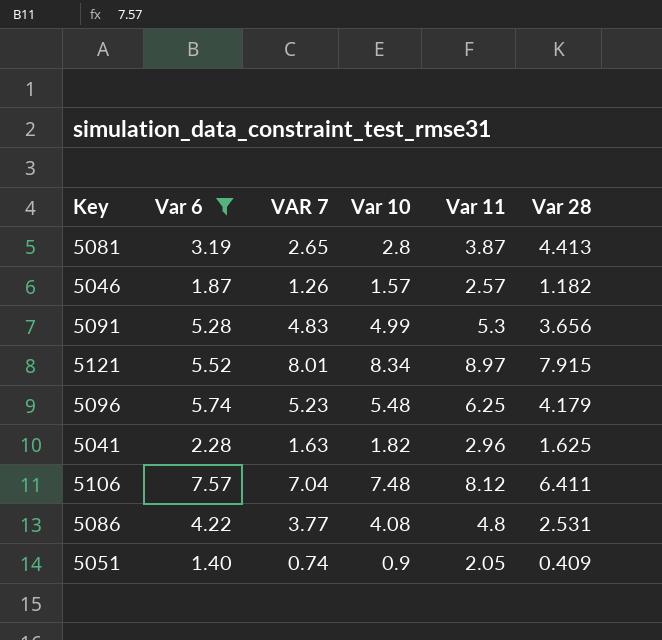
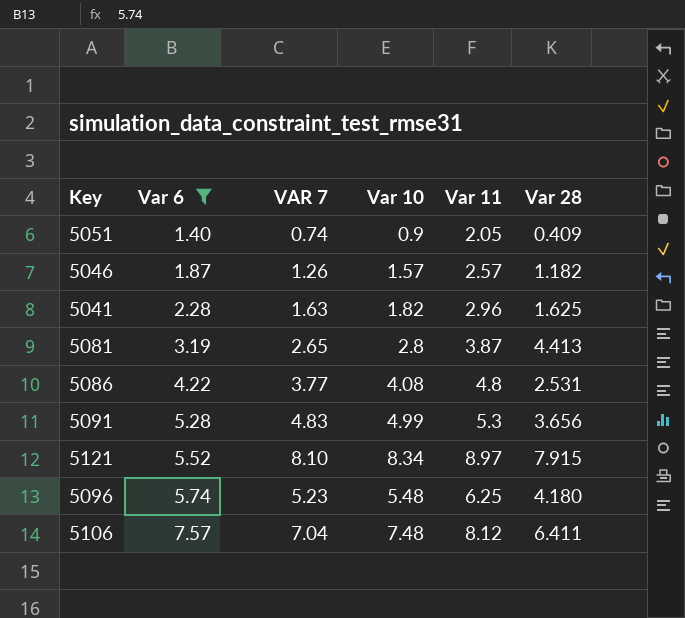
row order: none -> Var 6 ascending
5121 | VAR 7: 8.01 -> 8.10
5096 | Var 28: 4.179 -> 4.180

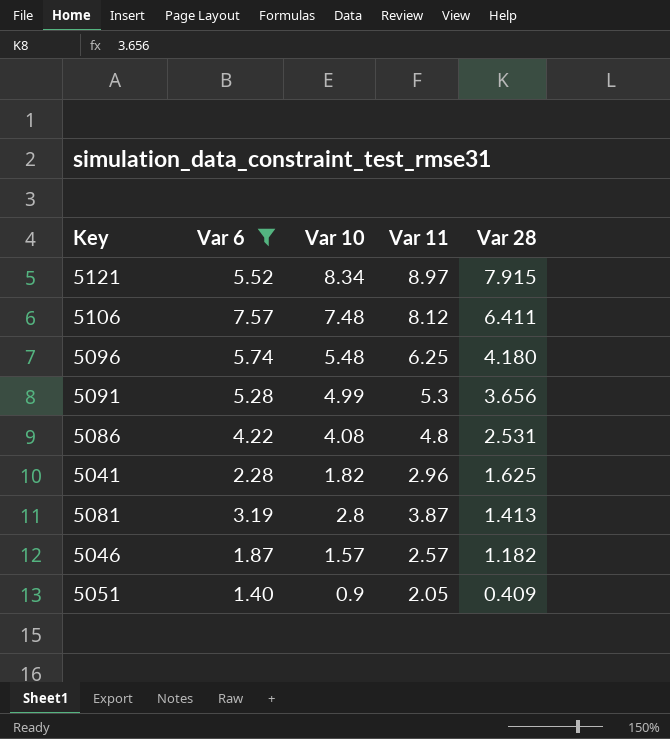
row order: Var 6 ascending -> Var 28 descending
column VAR 7 | position: 3 -> none
5081 | Var 28: 4.413 -> 1.413

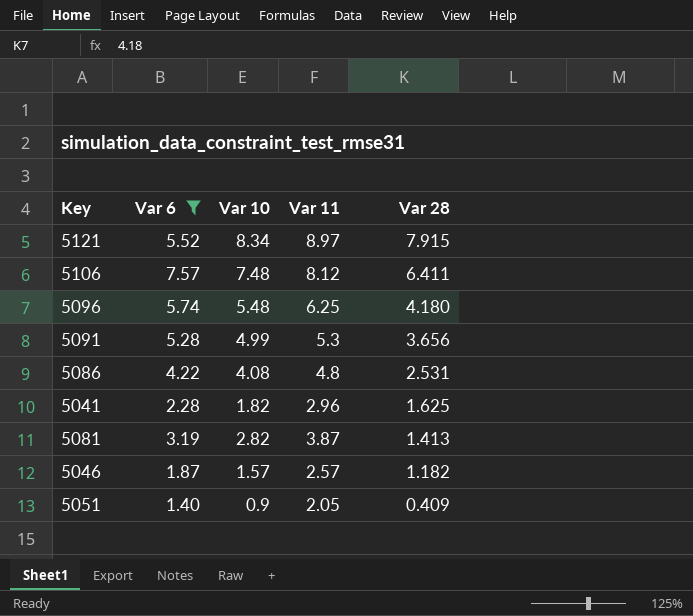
5081 | Var 10: 2.8 -> 2.82

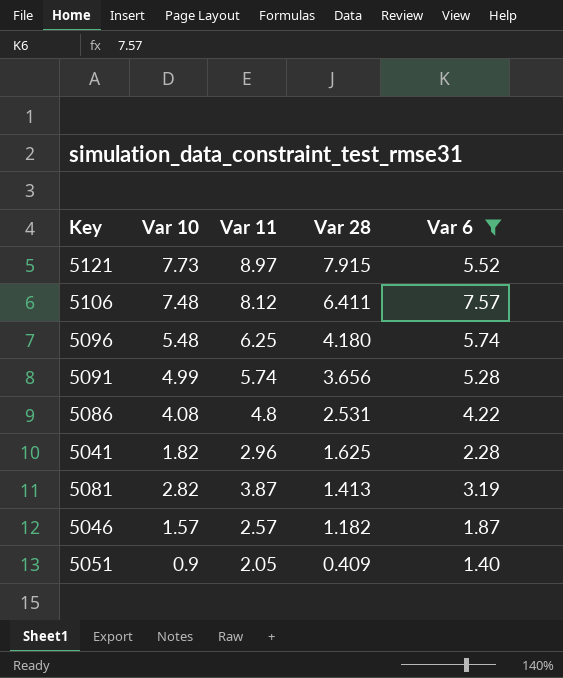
column Var 6 | position: 2 -> 5
5121 | Var 10: 8.34 -> 7.73
5091 | Var 11: 5.3 -> 5.74

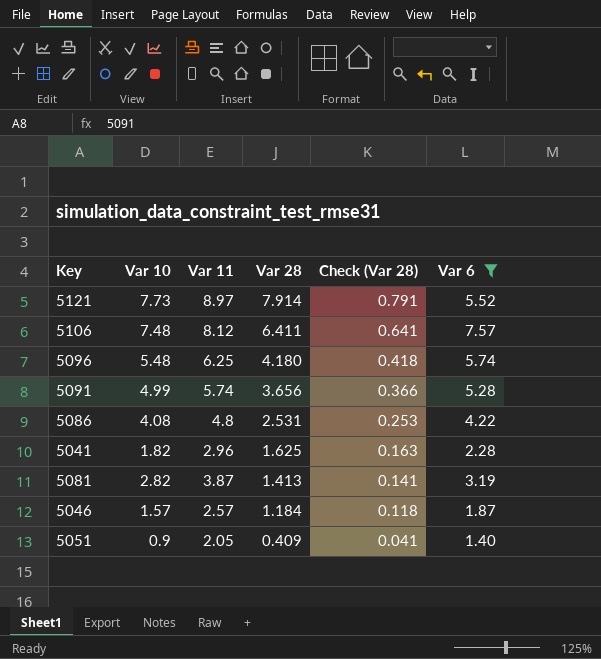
column Check (Var 28) | formula: none -> [Var 28] * 0.1
5121 | Var 28: 7.915 -> 7.914
5046 | Var 28: 1.182 -> 1.184

